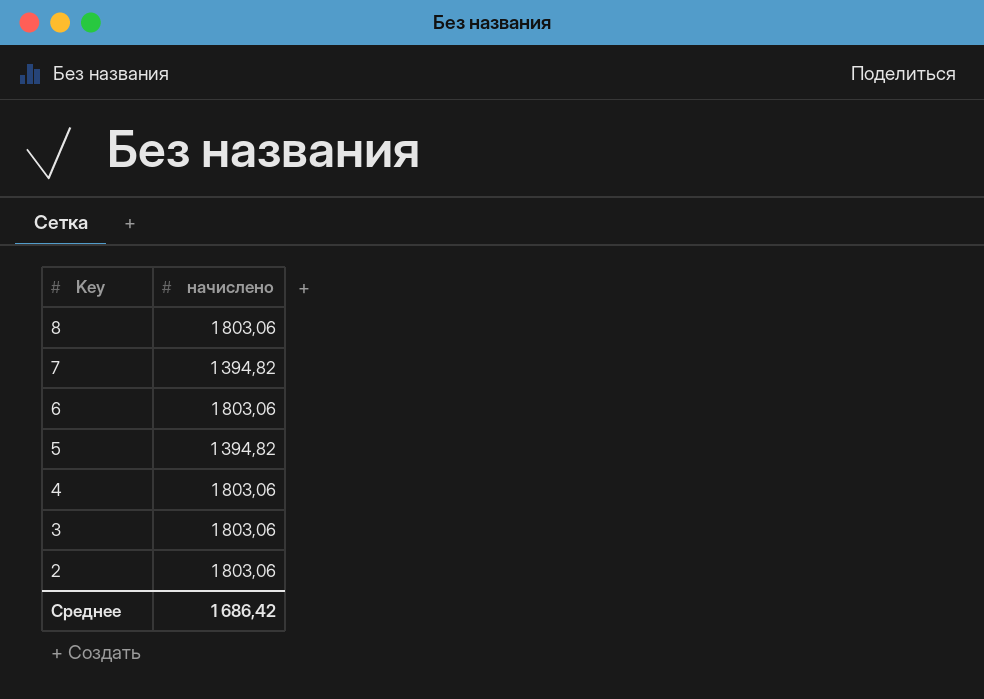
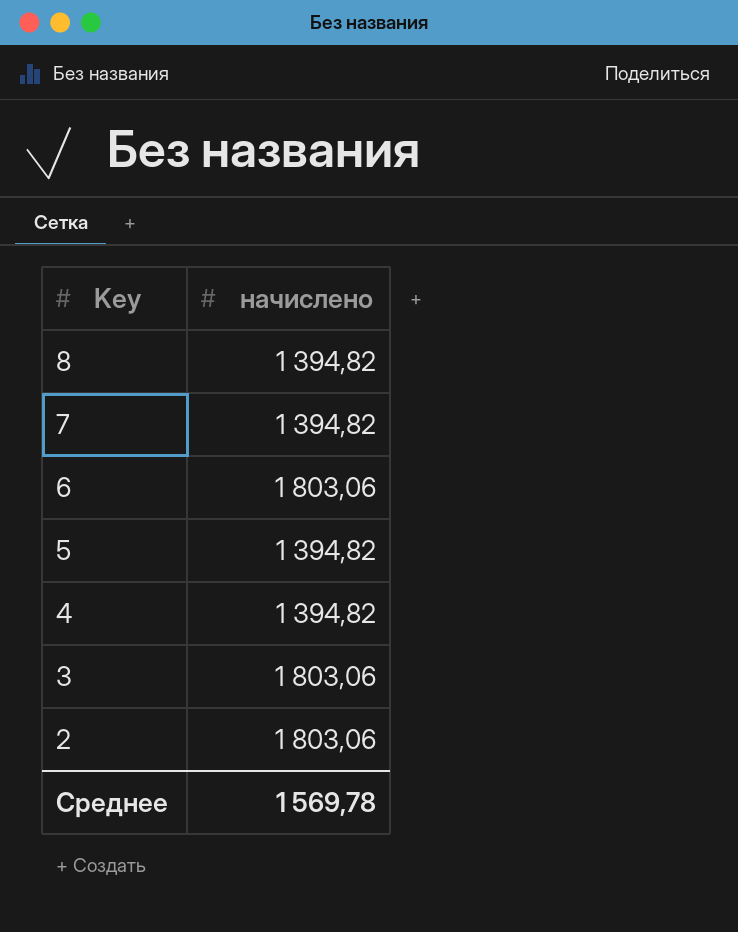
8 | начислено: 1 803,06 -> 1 394,82
4 | начислено: 1 803,06 -> 1 394,82
Среднее | начислено: 1 686,42 -> 1 569,78

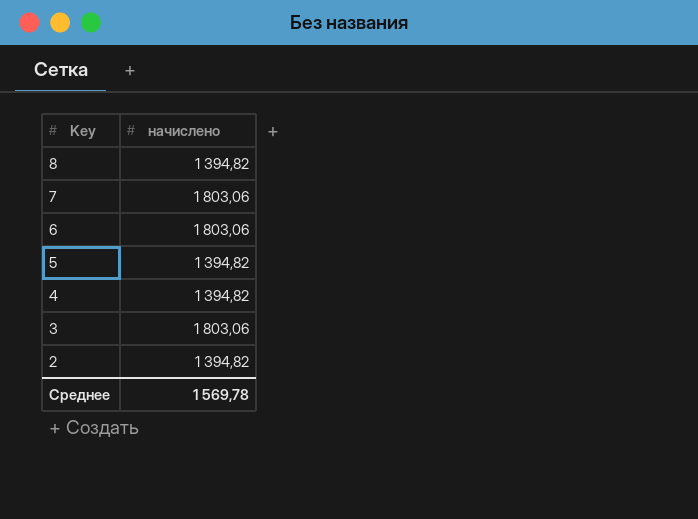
7 | начислено: 1 394,82 -> 1 803,06
2 | начислено: 1 803,06 -> 1 394,82

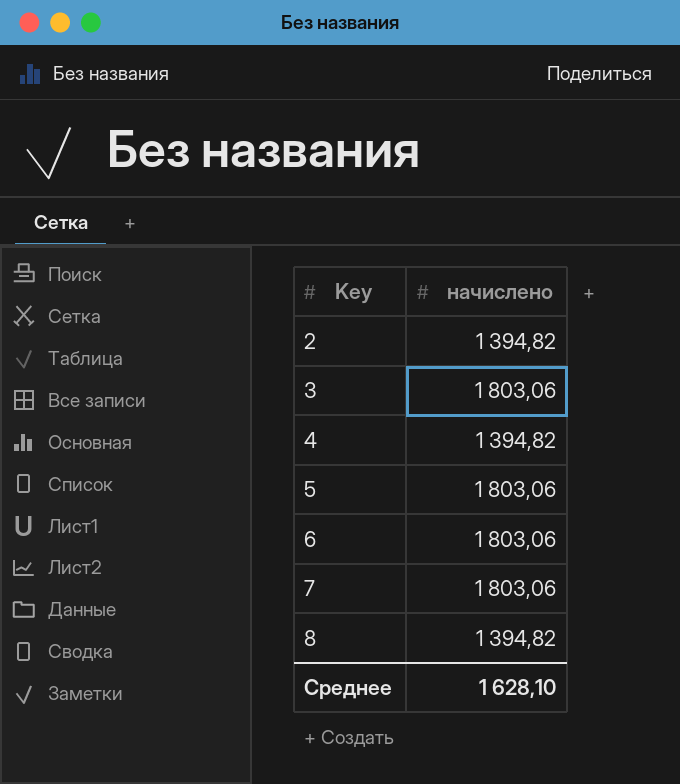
row order: Key descending -> Key ascending
5 | начислено: 1 394,82 -> 1 803,06
Среднее | начислено: 1 569,78 -> 1 628,10

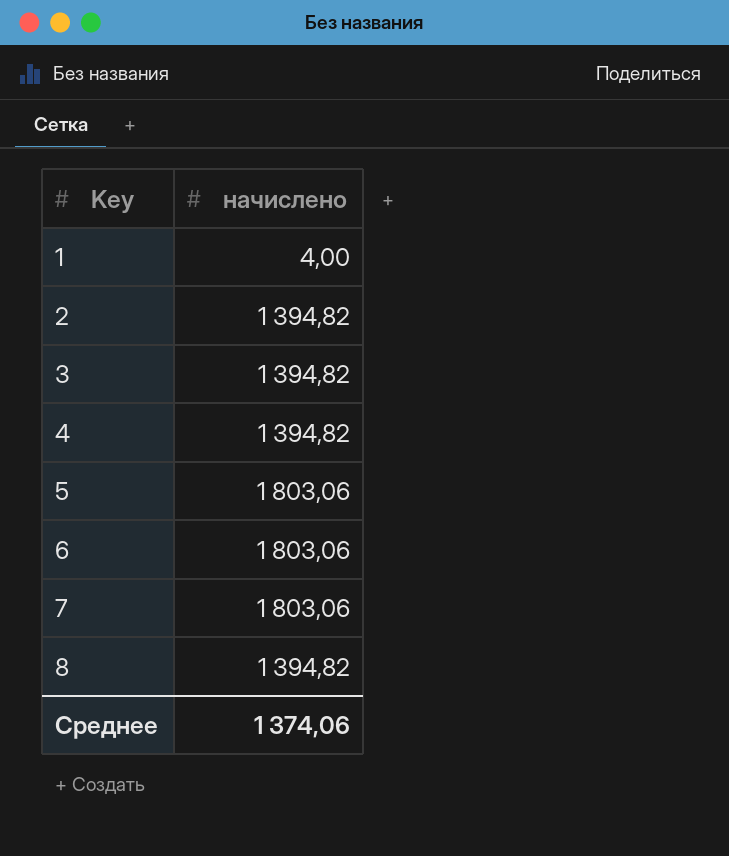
row 1: none -> 4,00
3 | начислено: 1 803,06 -> 1 394,82
Среднее | начислено: 1 628,10 -> 1 374,06

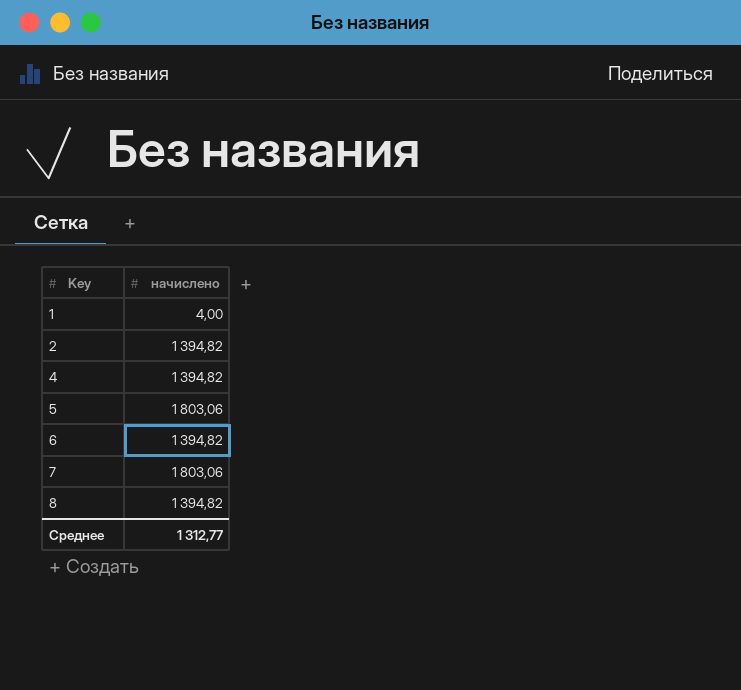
row 3: 1 394,82 -> none
6 | начислено: 1 803,06 -> 1 394,82
Среднее | начислено: 1 374,06 -> 1 312,77

